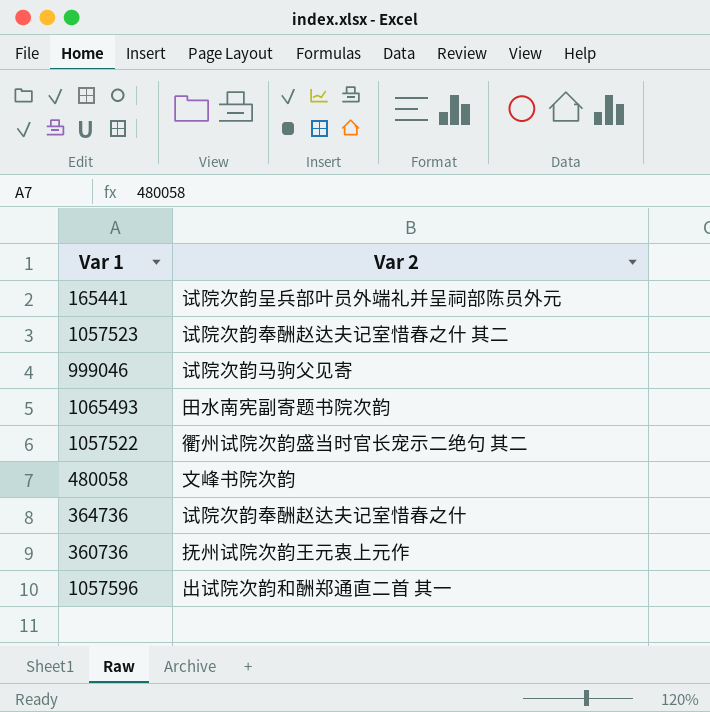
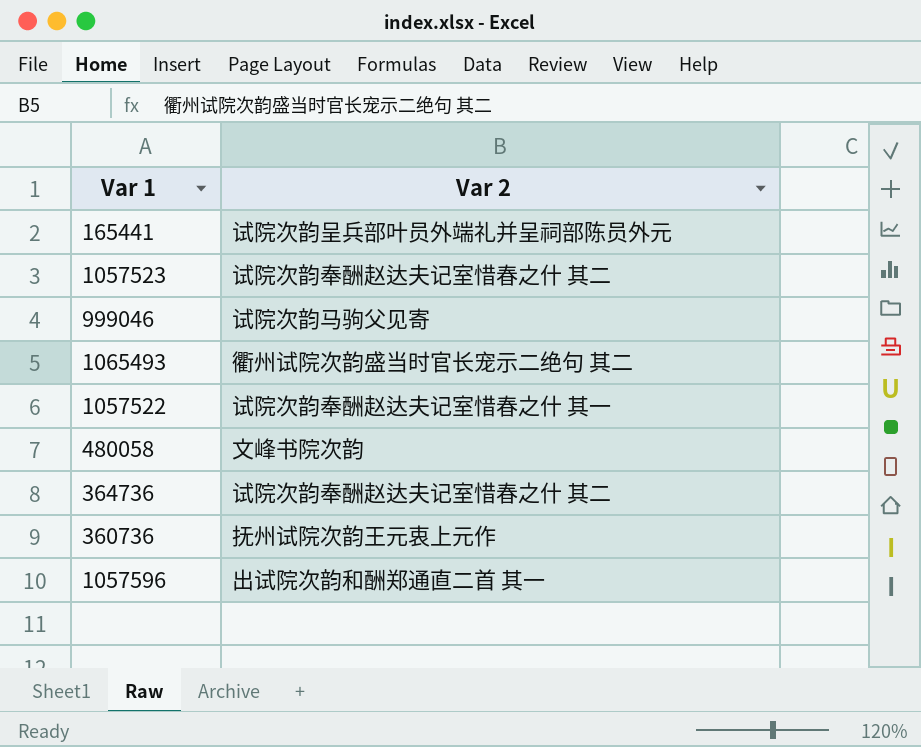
1065493 | Var 2: 田水南宪副寄题书院次韵 -> 衢州试院次韵盛当时官长宠示二绝句 其二
1057522 | Var 2: 衢州试院次韵盛当时官长宠示二绝句 其二 -> 试院次韵奉酬赵达夫记室惜春之什 其一
364736 | Var 2: 试院次韵奉酬赵达夫记室惜春之什 -> 试院次韵奉酬赵达夫记室惜春之什 其二

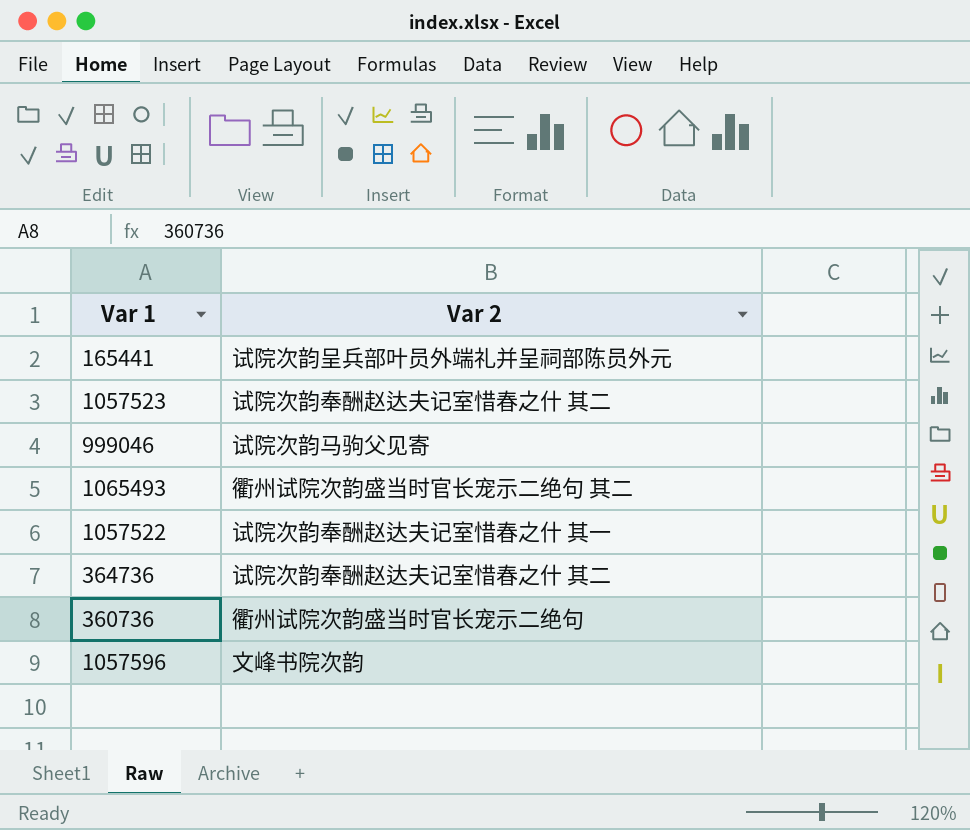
row 480058: 文峰书院次韵 -> none
360736 | Var 2: 抚州试院次韵王元衷上元作 -> 衢州试院次韵盛当时官长宠示二绝句
1057596 | Var 2: 出试院次韵和酬郑通直二首 其一 -> 文峰书院次韵

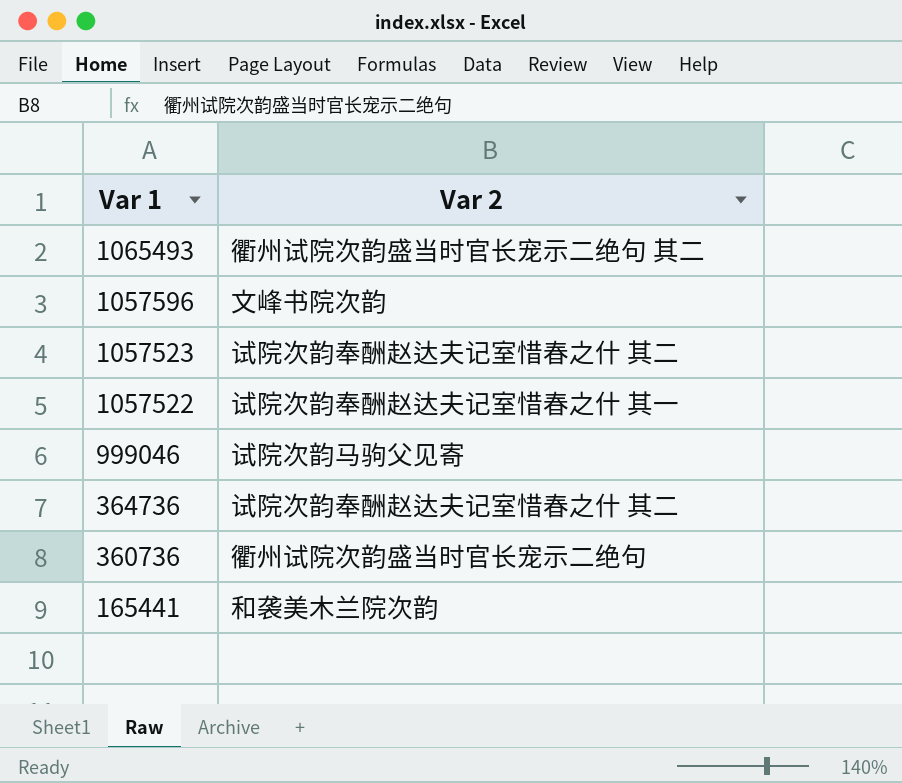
row order: none -> Var 1 descending
165441 | Var 2: 试院次韵呈兵部叶员外端礼并呈祠部陈员外元 -> 和袭美木兰院次韵

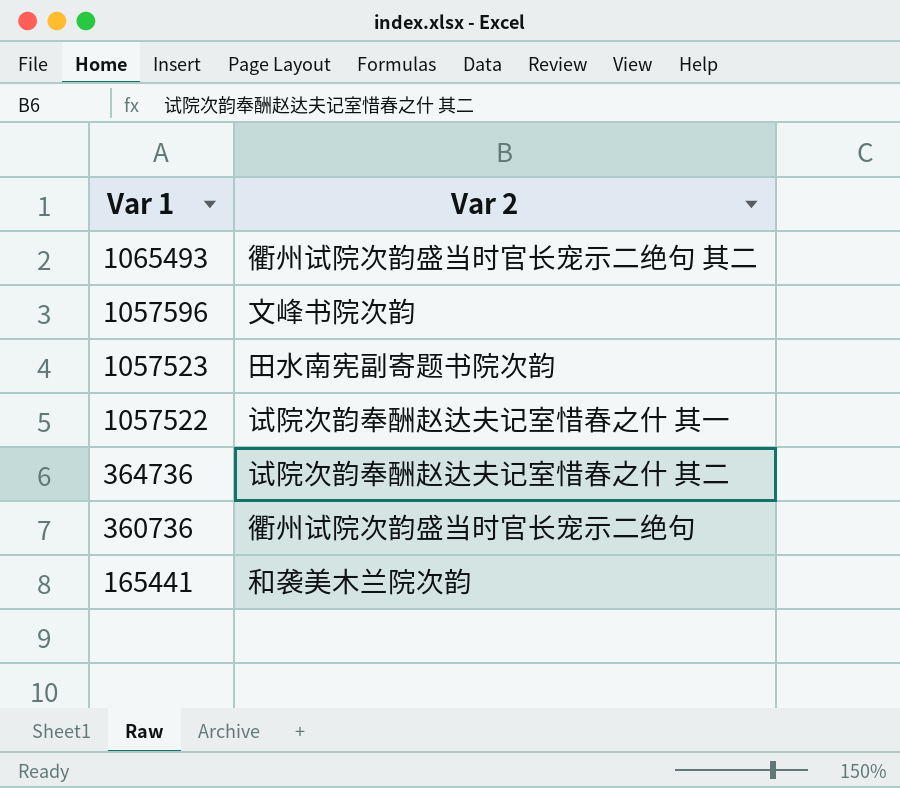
row 999046: 试院次韵马驹父见寄 -> none
1057523 | Var 2: 试院次韵奉酬赵达夫记室惜春之什 其二 -> 田水南宪副寄题书院次韵

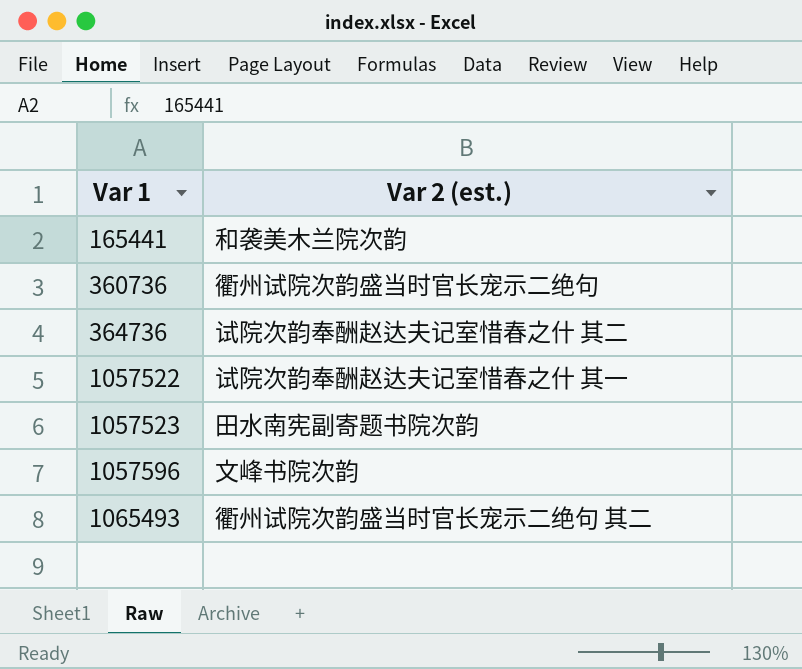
row order: Var 1 descending -> Var 1 ascending
column name: Var 2 -> Var 2 (est.)

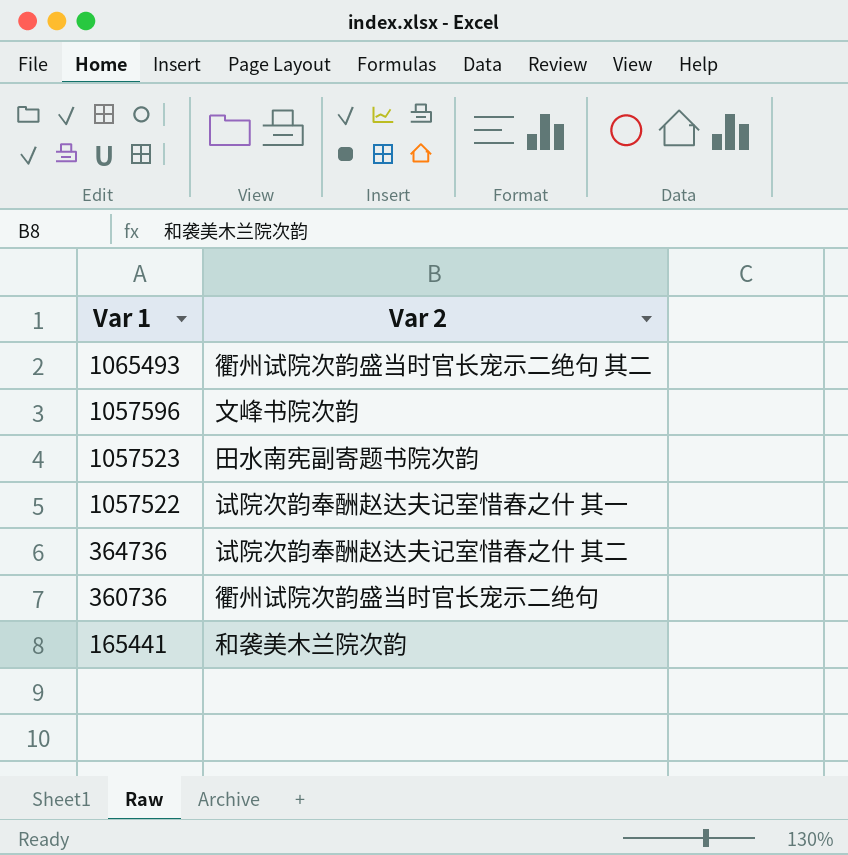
row order: Var 1 ascending -> Var 1 descending
column name: Var 2 (est.) -> Var 2

